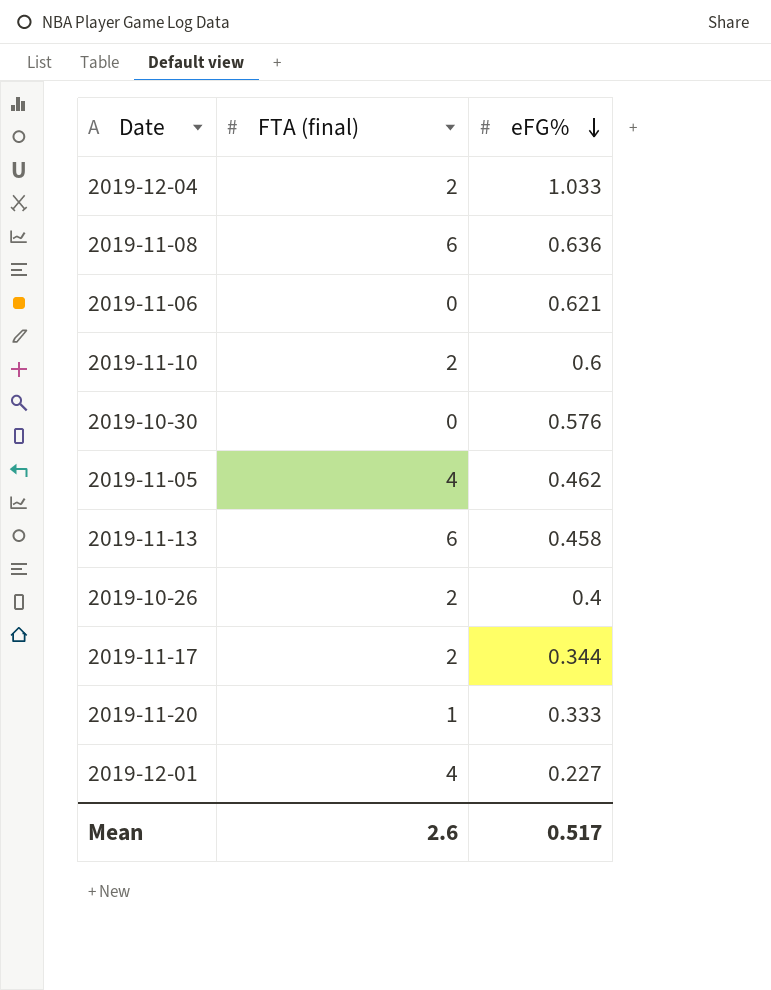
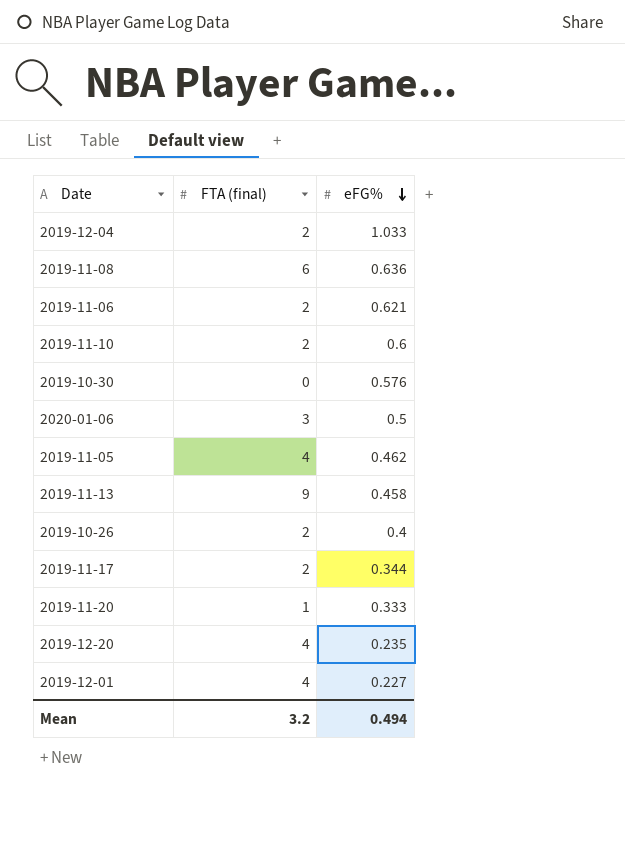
2019-11-06 | FTA (final): 0 -> 2
row 2020-01-06: none -> 3 | 0.5
2019-11-13 | FTA (final): 6 -> 9
row 2019-12-20: none -> 4 | 0.235
Mean | FTA (final): 2.6 -> 3.2
Mean | eFG%: 0.517 -> 0.494

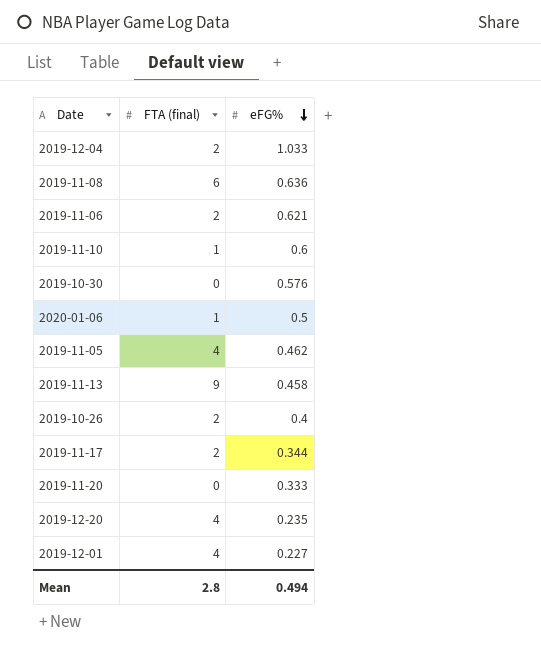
2019-11-10 | FTA (final): 2 -> 1
2020-01-06 | FTA (final): 3 -> 1
2019-11-20 | FTA (final): 1 -> 0
Mean | FTA (final): 3.2 -> 2.8

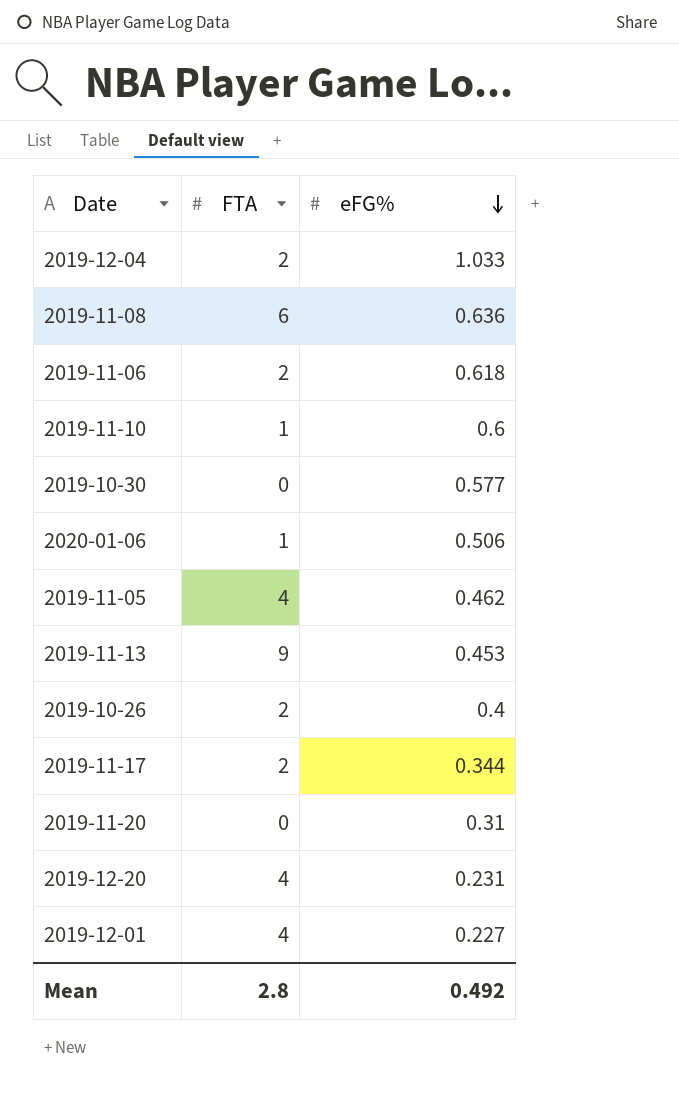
column name: FTA (final) -> FTA
2019-11-06 | eFG%: 0.621 -> 0.618
2019-10-30 | eFG%: 0.576 -> 0.577
2020-01-06 | eFG%: 0.5 -> 0.506
2019-11-13 | eFG%: 0.458 -> 0.453
2019-11-20 | eFG%: 0.333 -> 0.31
2019-12-20 | eFG%: 0.235 -> 0.231
Mean | eFG%: 0.494 -> 0.492

